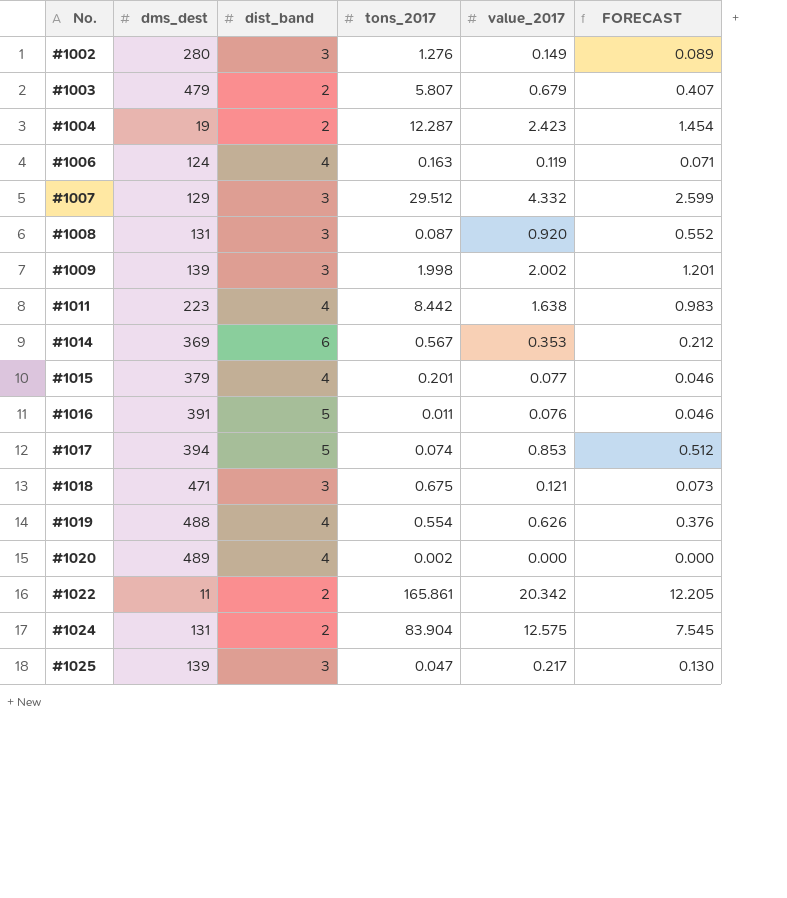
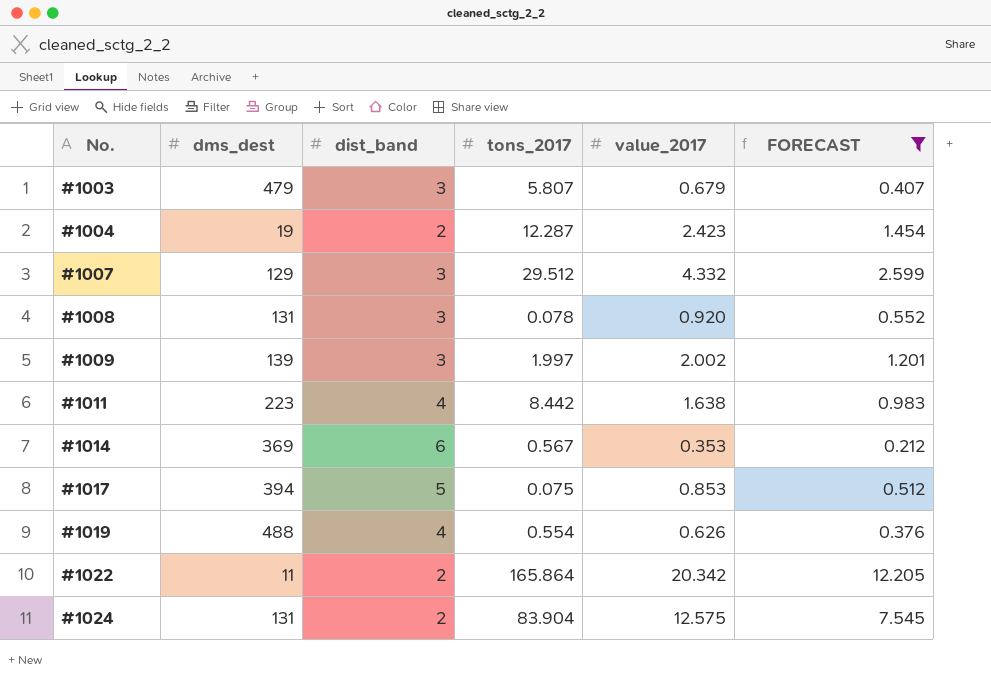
filter: none -> FORECAST >= 0.212
#1003 | dist_band: 2 -> 3
#1008 | tons_2017: 0.087 -> 0.078
#1009 | tons_2017: 1.998 -> 1.997
#1017 | tons_2017: 0.074 -> 0.075
#1022 | tons_2017: 165.861 -> 165.864

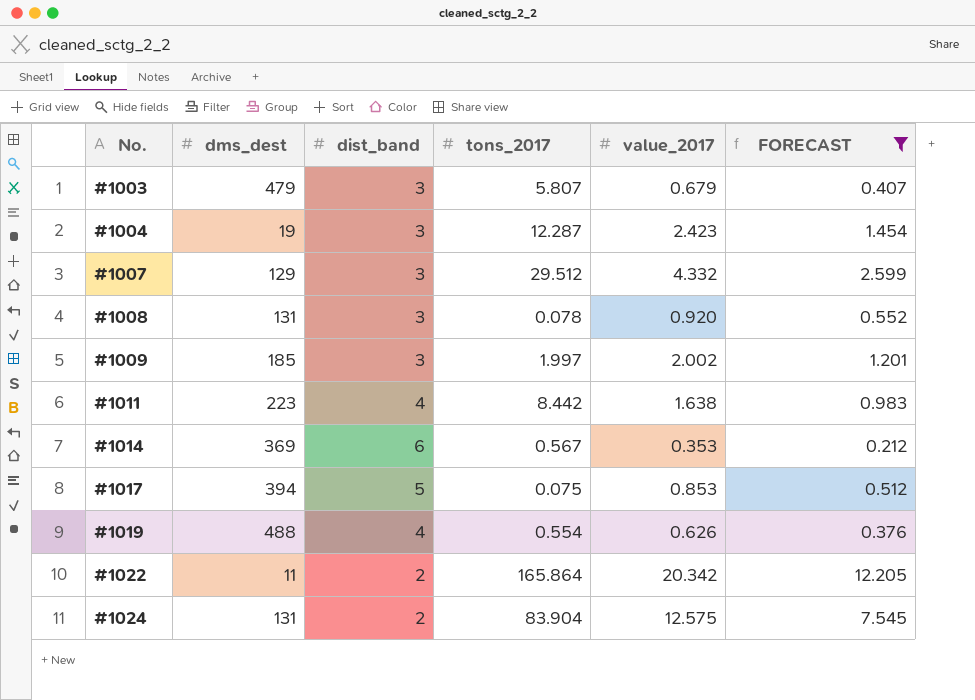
#1004 | dist_band: 2 -> 3
#1009 | dms_dest: 139 -> 185

